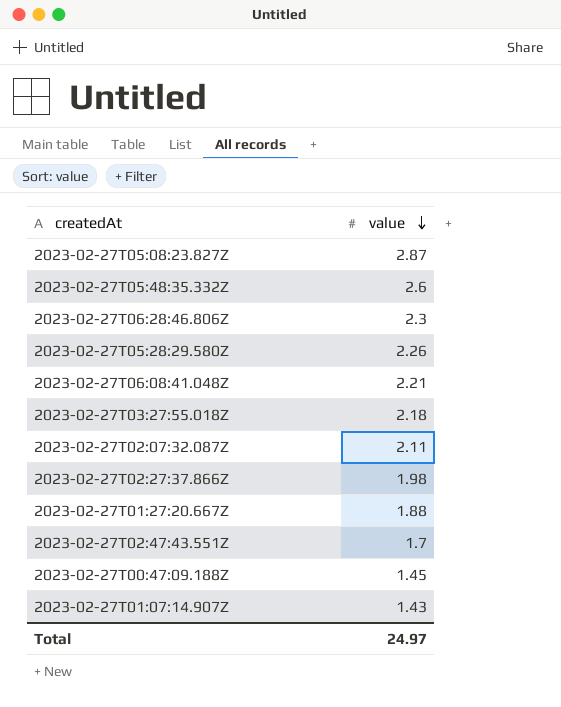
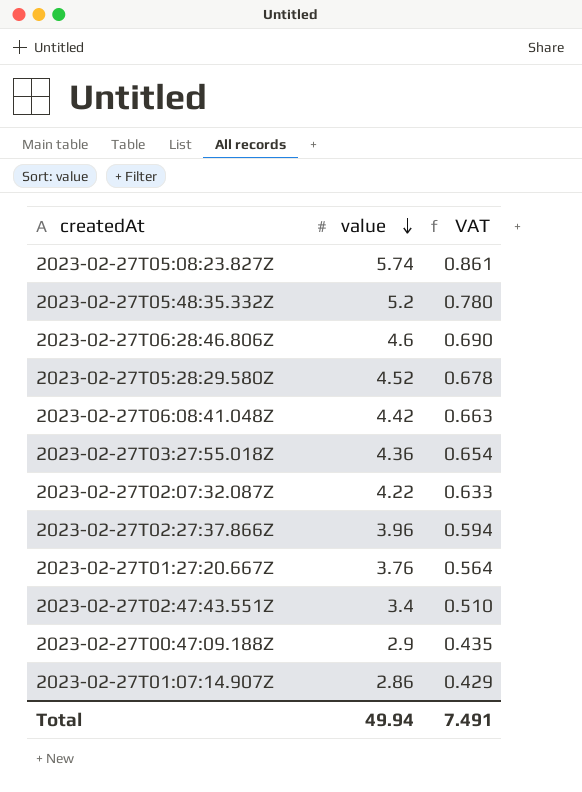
column VAT | formula: none -> [value] * 0.15
2023-02-27T05:08:23.827Z | value: 2.87 -> 5.74
2023-02-27T05:48:35.332Z | value: 2.6 -> 5.2
2023-02-27T06:28:46.806Z | value: 2.3 -> 4.6
2023-02-27T05:28:29.580Z | value: 2.26 -> 4.52
2023-02-27T06:08:41.048Z | value: 2.21 -> 4.42
2023-02-27T03:27:55.018Z | value: 2.18 -> 4.36
2023-02-27T02:07:32.087Z | value: 2.11 -> 4.22
2023-02-27T02:27:37.866Z | value: 1.98 -> 3.96
2023-02-27T01:27:20.667Z | value: 1.88 -> 3.76
2023-02-27T02:47:43.551Z | value: 1.7 -> 3.4
2023-02-27T00:47:09.188Z | value: 1.45 -> 2.9
2023-02-27T01:07:14.907Z | value: 1.43 -> 2.86
Total | value: 24.97 -> 49.94

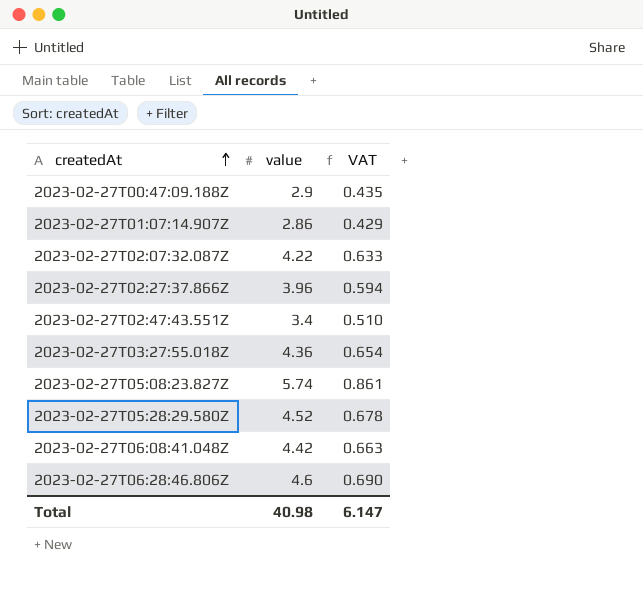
row order: value descending -> createdAt ascending
row 2023-02-27T05:48:35.332Z: 5.2 | 0.780 -> none
row 2023-02-27T01:27:20.667Z: 3.76 | 0.564 -> none
Total | value: 49.94 -> 40.98
Total | VAT: 7.491 -> 6.147

